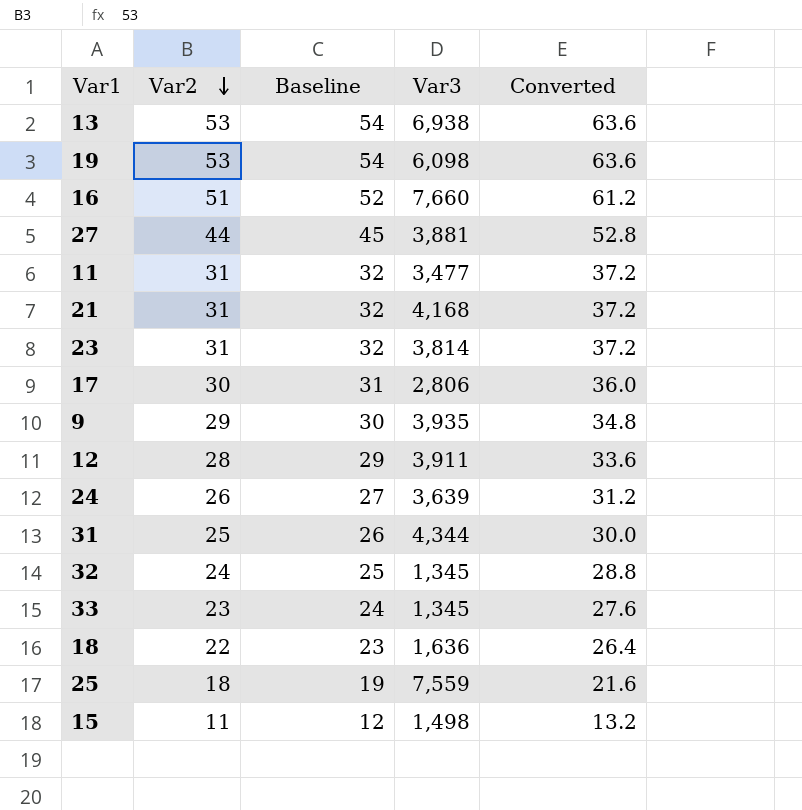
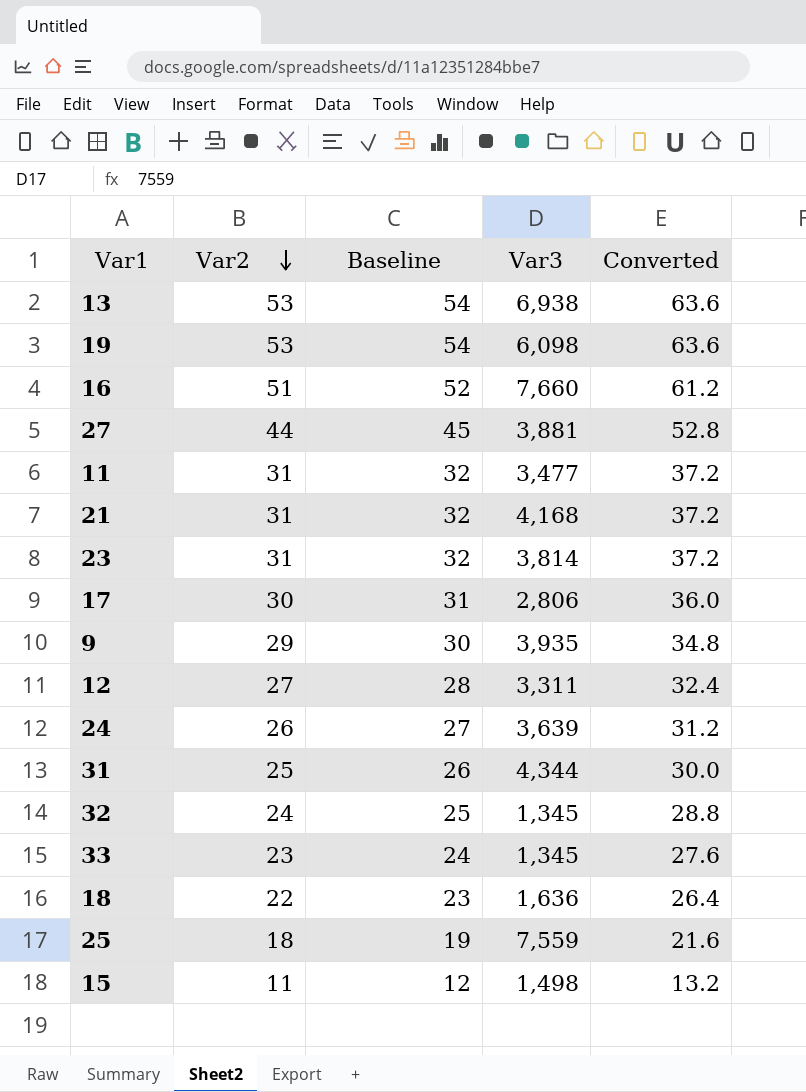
12 | Var2: 28 -> 27
12 | Baseline: 29 -> 28
12 | Var3: 3,911 -> 3,311
12 | Converted: 33.6 -> 32.4

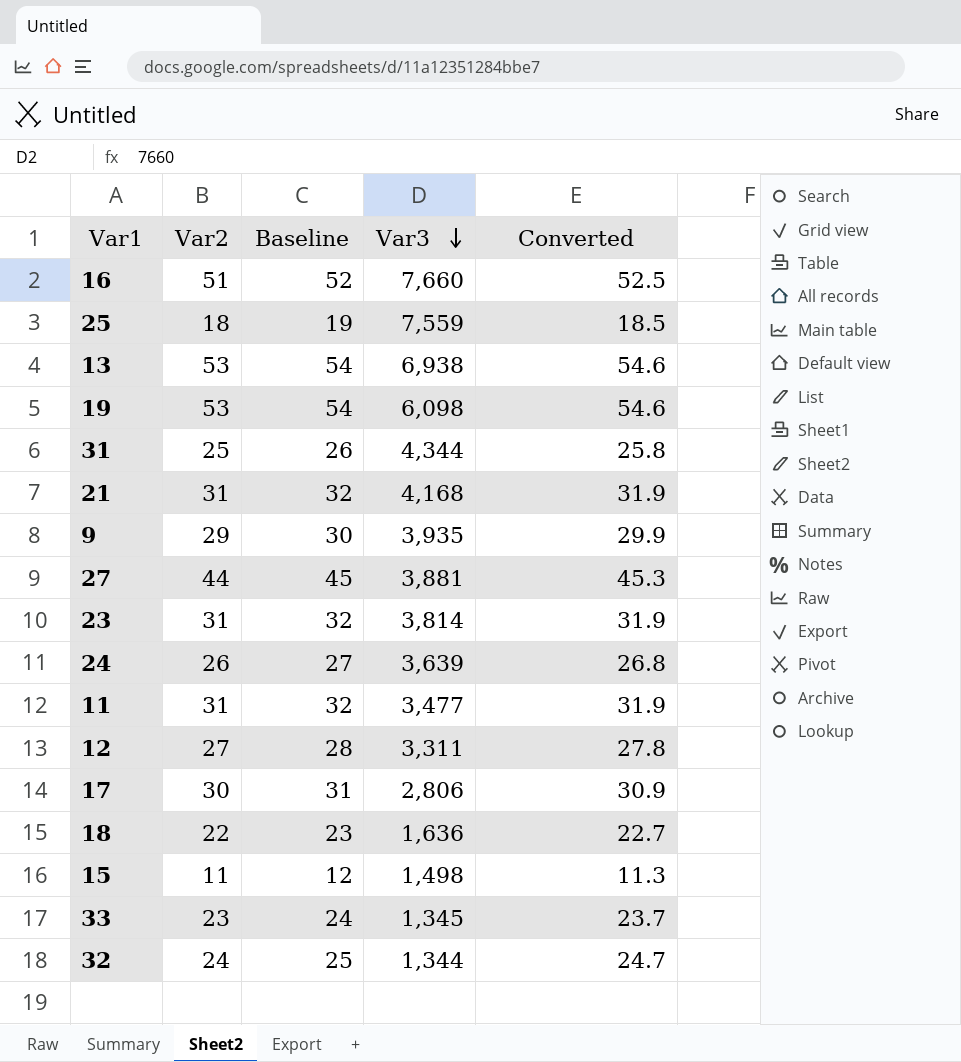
row order: Var2 descending -> Var3 descending
column Converted | formula: [Var2] * 1.2 -> [Var2] * 1.03
32 | Var3: 1,345 -> 1,344

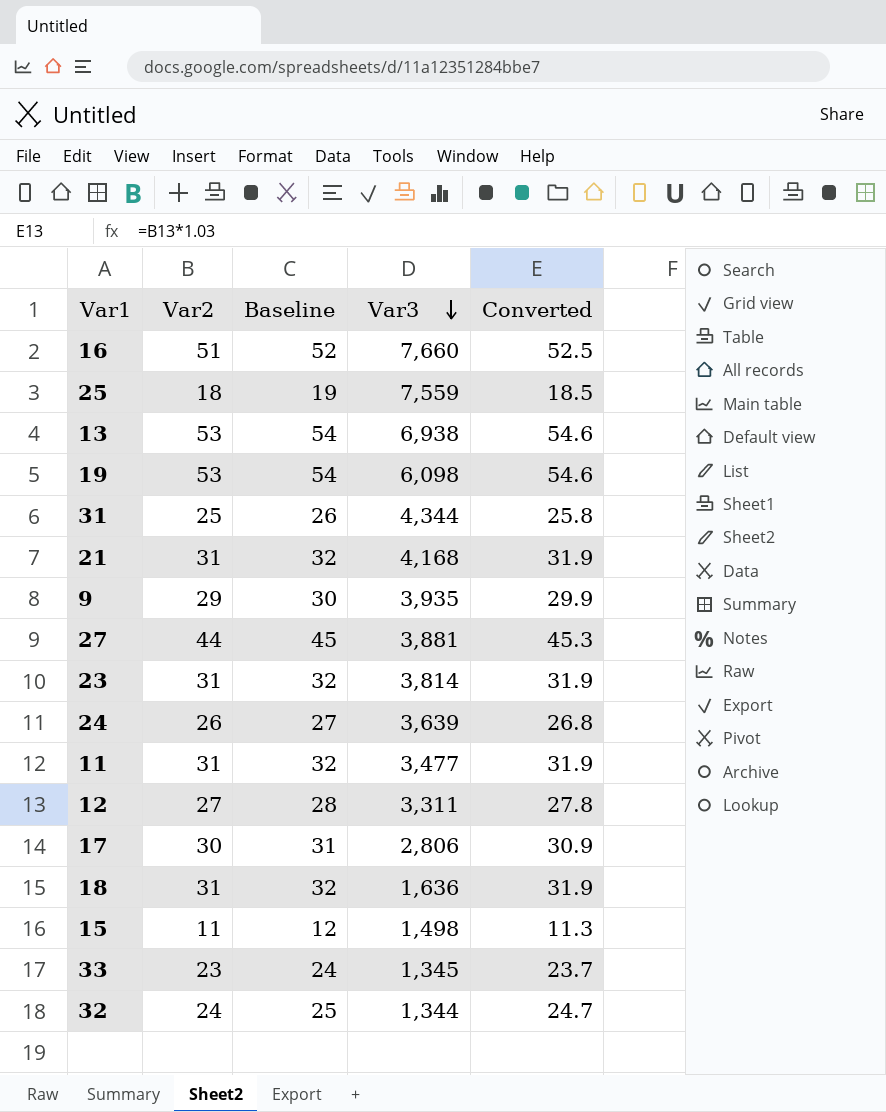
18 | Var2: 22 -> 31
18 | Baseline: 23 -> 32
18 | Converted: 22.7 -> 31.9

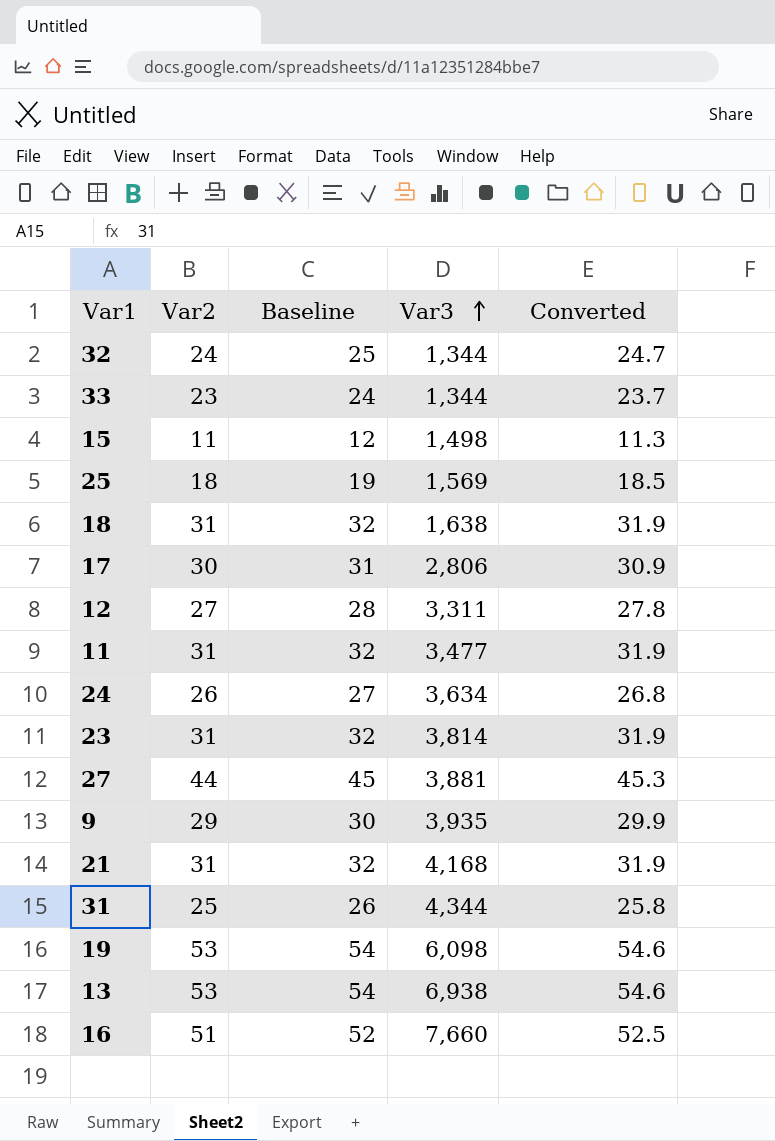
row order: Var3 descending -> Var3 ascending
33 | Var3: 1,345 -> 1,344
25 | Var3: 7,559 -> 1,569
18 | Var3: 1,636 -> 1,638
24 | Var3: 3,639 -> 3,634

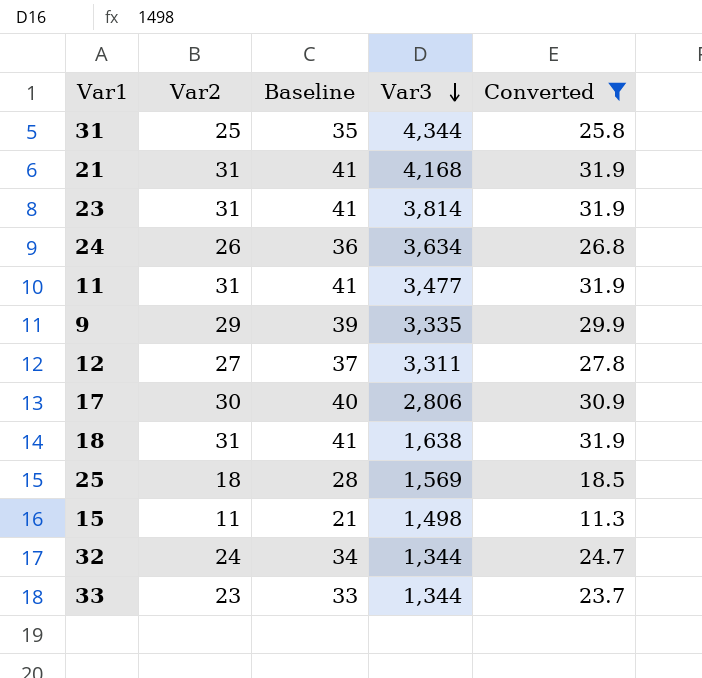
filter: none -> Converted <= 31.9
row order: Var3 ascending -> Var3 descending
column Baseline | formula: [Var2] + 1 -> [Var2] + 10
9 | Var3: 3,935 -> 3,335

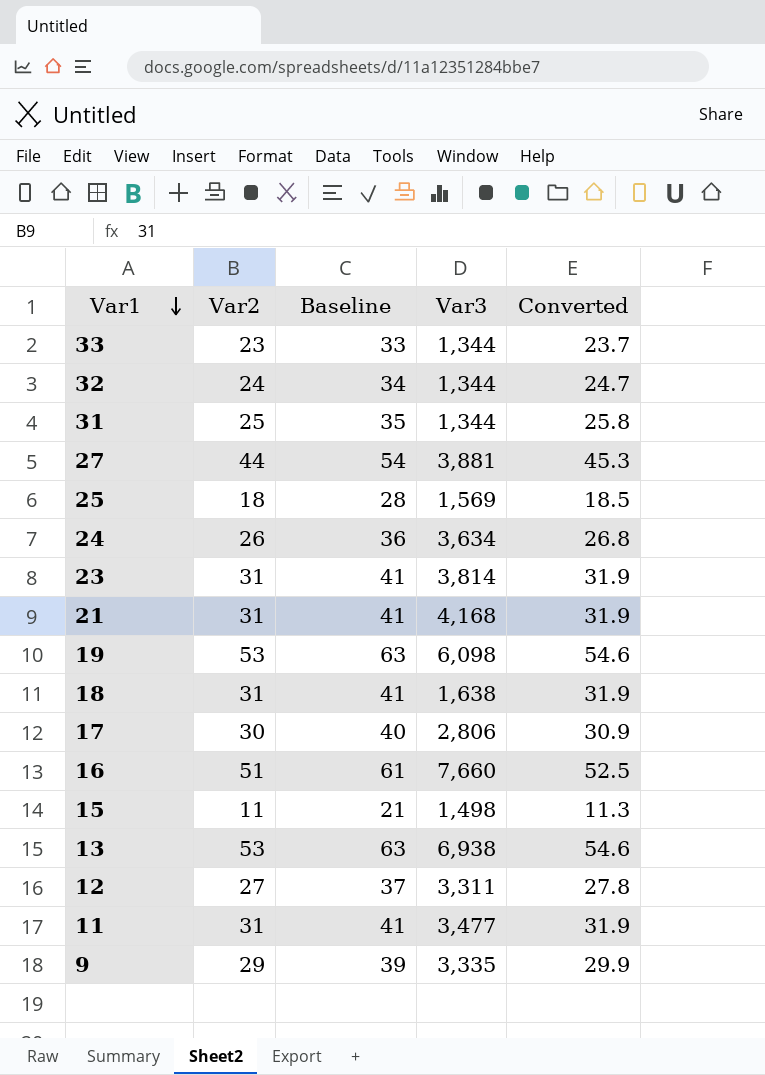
filter: Converted <= 31.9 -> none
row order: Var3 descending -> Var1 descending
31 | Var3: 4,344 -> 1,344

